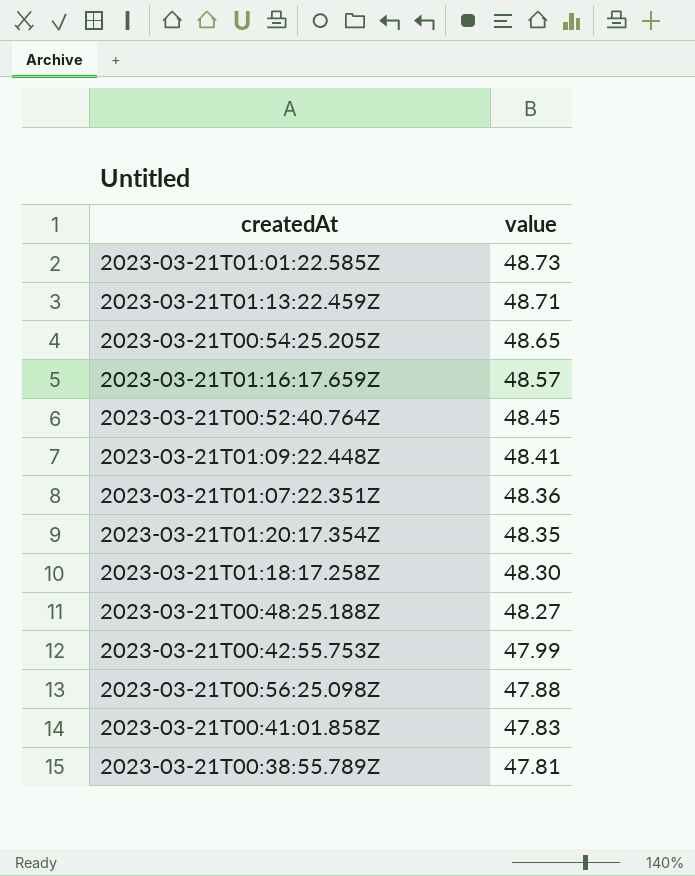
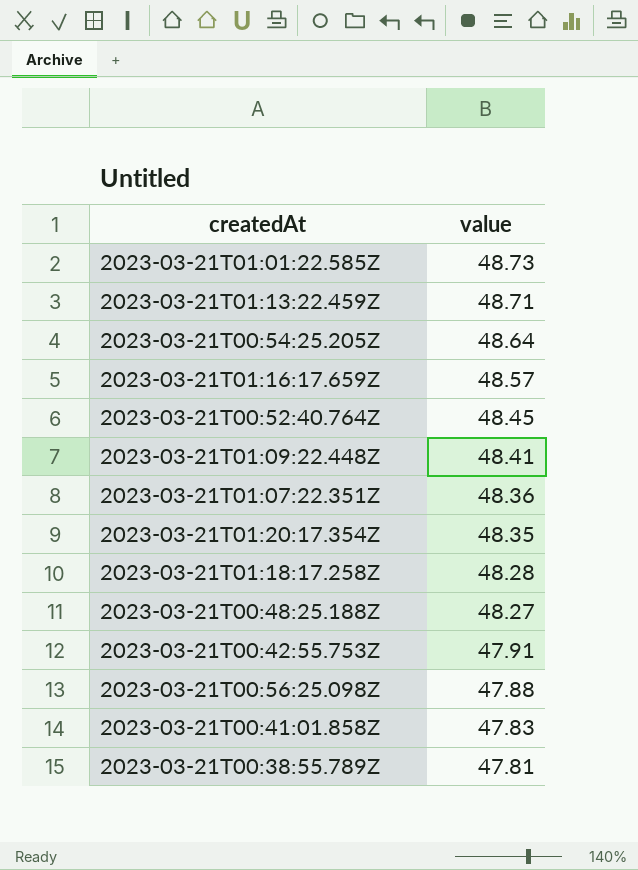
2023-03-21T00:54:25.205Z | value: 48.65 -> 48.64
2023-03-21T01:18:17.258Z | value: 48.30 -> 48.28
2023-03-21T00:42:55.753Z | value: 47.99 -> 47.91

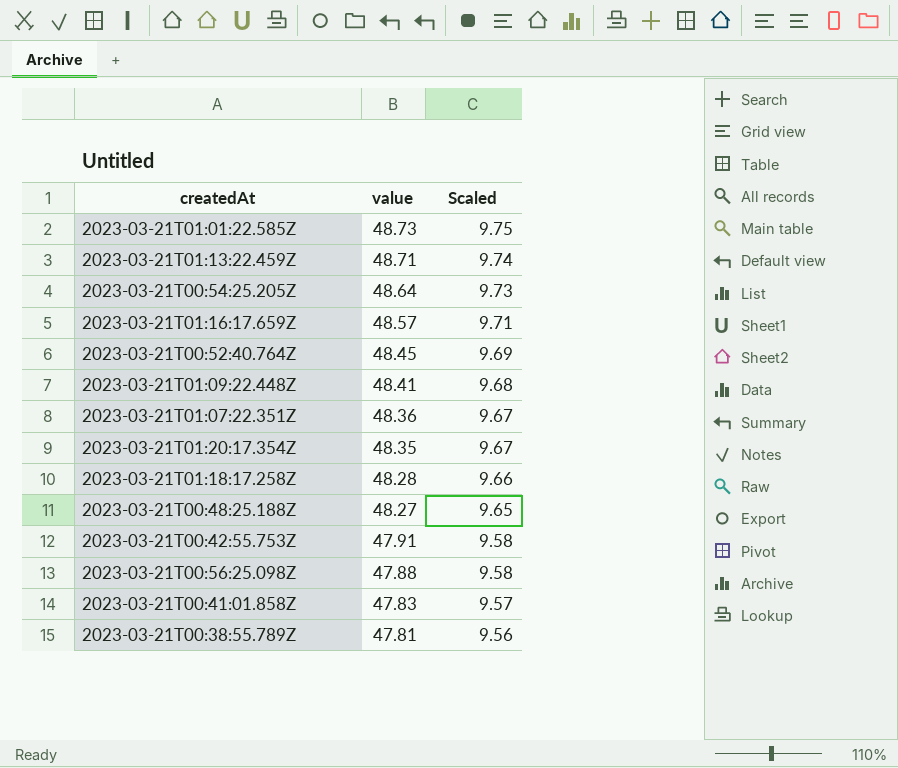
column Scaled | formula: none -> [value] * 0.2

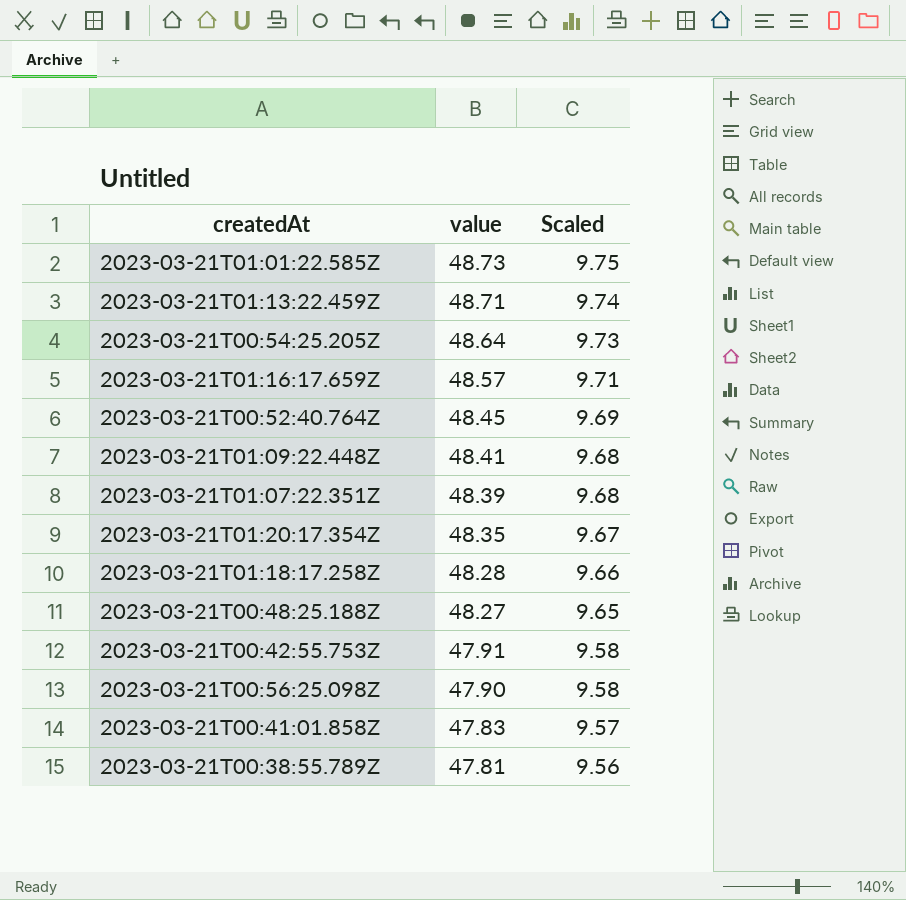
2023-03-21T01:07:22.351Z | value: 48.36 -> 48.39
2023-03-21T01:07:22.351Z | Scaled: 9.67 -> 9.68
2023-03-21T00:56:25.098Z | value: 47.88 -> 47.90

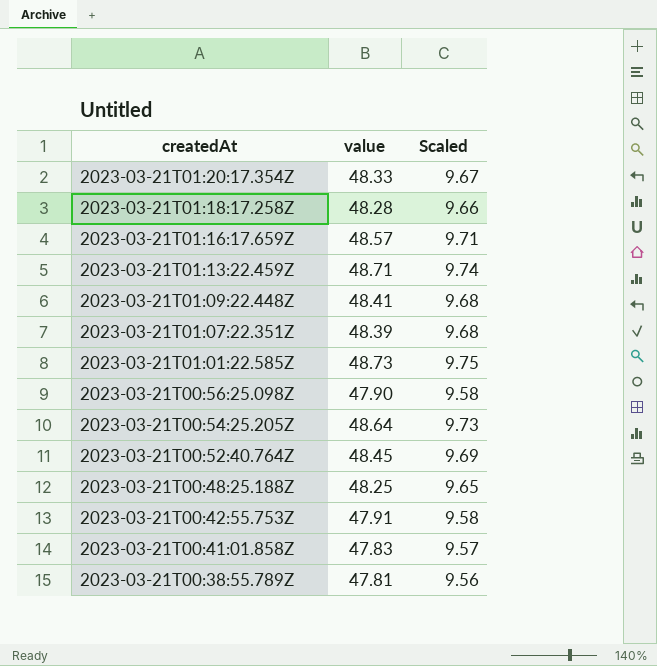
row order: value descending -> createdAt descending
2023-03-21T01:20:17.354Z | value: 48.35 -> 48.33
2023-03-21T00:48:25.188Z | value: 48.27 -> 48.25

